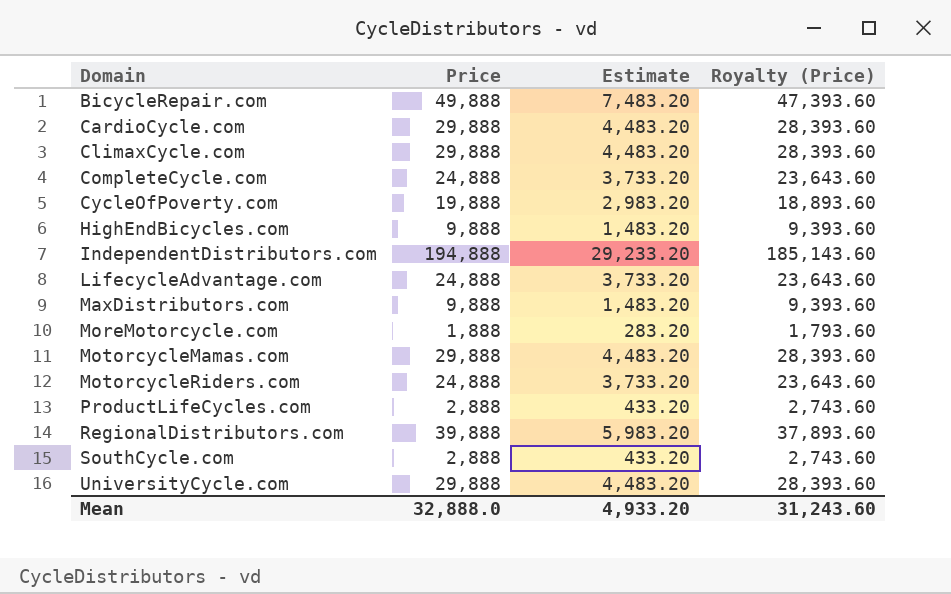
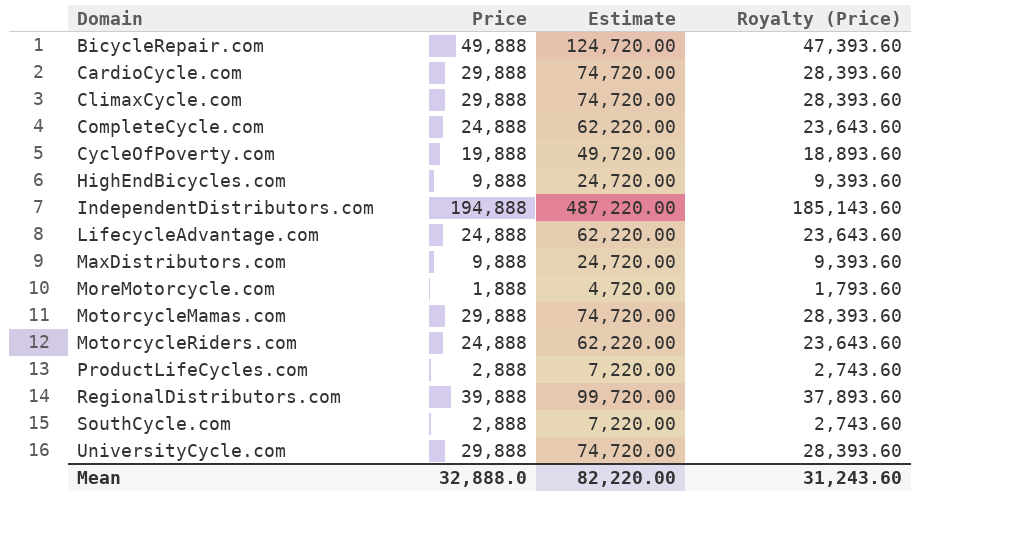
column Estimate | formula: [Price] * 0.15 -> [Price] * 2.5
Mean | Estimate: 4,933.20 -> 82,220.00

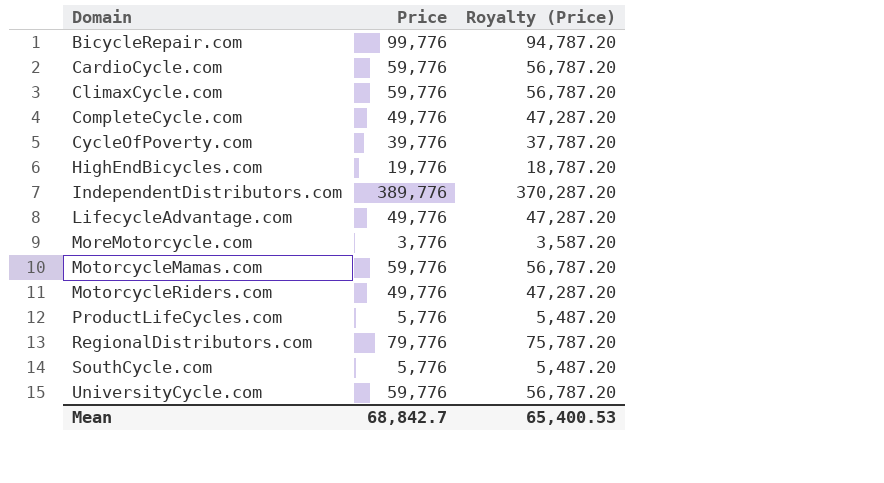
column Estimate | formula: [Price] * 2.5 -> none
row MaxDistributors.com: 9,888 | 24,720.00 | 9,393.60 -> none
BicycleRepair.com | Price: 49,888 -> 99,776
BicycleRepair.com | Royalty (Price): 47,393.60 -> 94,787.20
CardioCycle.com | Price: 29,888 -> 59,776
CardioCycle.com | Royalty (Price): 28,393.60 -> 56,787.20
ClimaxCycle.com | Price: 29,888 -> 59,776
ClimaxCycle.com | Royalty (Price): 28,393.60 -> 56,787.20
CompleteCycle.com | Price: 24,888 -> 49,776
CompleteCycle.com | Royalty (Price): 23,643.60 -> 47,287.20
CycleOfPoverty.com | Price: 19,888 -> 39,776
CycleOfPoverty.com | Royalty (Price): 18,893.60 -> 37,787.20
HighEndBicycles.com | Price: 9,888 -> 19,776
HighEndBicycles.com | Royalty (Price): 9,393.60 -> 18,787.20
IndependentDistributors.com | Price: 194,888 -> 389,776
IndependentDistributors.com | Royalty (Price): 185,143.60 -> 370,287.20
LifecycleAdvantage.com | Price: 24,888 -> 49,776
LifecycleAdvantage.com | Royalty (Price): 23,643.60 -> 47,287.20
MoreMotorcycle.com | Price: 1,888 -> 3,776
MoreMotorcycle.com | Royalty (Price): 1,793.60 -> 3,587.20
MotorcycleMamas.com | Price: 29,888 -> 59,776
MotorcycleMamas.com | Royalty (Price): 28,393.60 -> 56,787.20
MotorcycleRiders.com | Price: 24,888 -> 49,776
MotorcycleRiders.com | Royalty (Price): 23,643.60 -> 47,287.20
ProductLifeCycles.com | Price: 2,888 -> 5,776
ProductLifeCycles.com | Royalty (Price): 2,743.60 -> 5,487.20
RegionalDistributors.com | Price: 39,888 -> 79,776
RegionalDistributors.com | Royalty (Price): 37,893.60 -> 75,787.20
SouthCycle.com | Price: 2,888 -> 5,776
SouthCycle.com | Royalty (Price): 2,743.60 -> 5,487.20
UniversityCycle.com | Price: 29,888 -> 59,776
UniversityCycle.com | Royalty (Price): 28,393.60 -> 56,787.20
Mean | Price: 32,888.0 -> 68,842.7
Mean | Royalty (Price): 31,243.60 -> 65,400.53

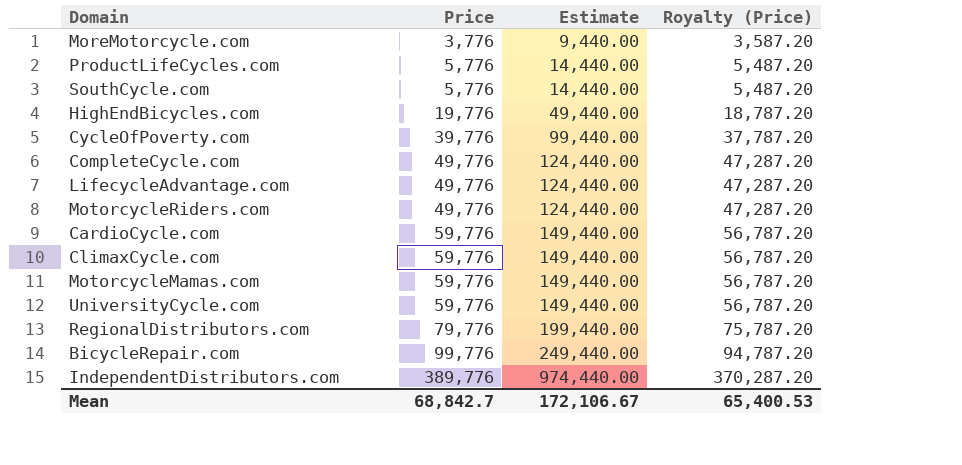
row order: Domain ascending -> Price ascending
column Estimate | formula: none -> [Price] * 2.5

